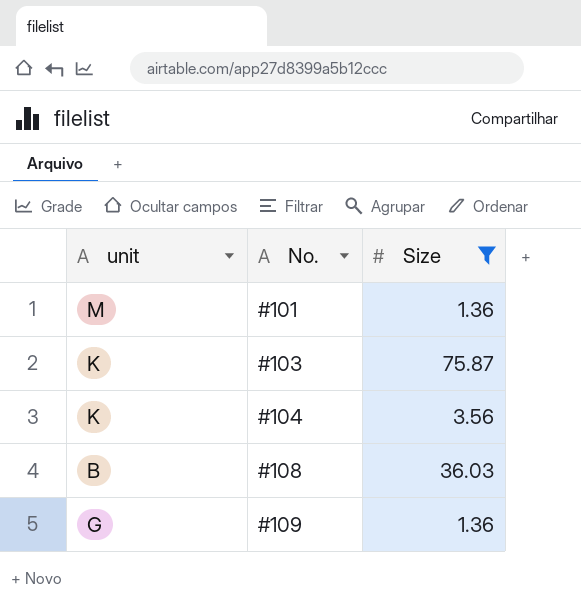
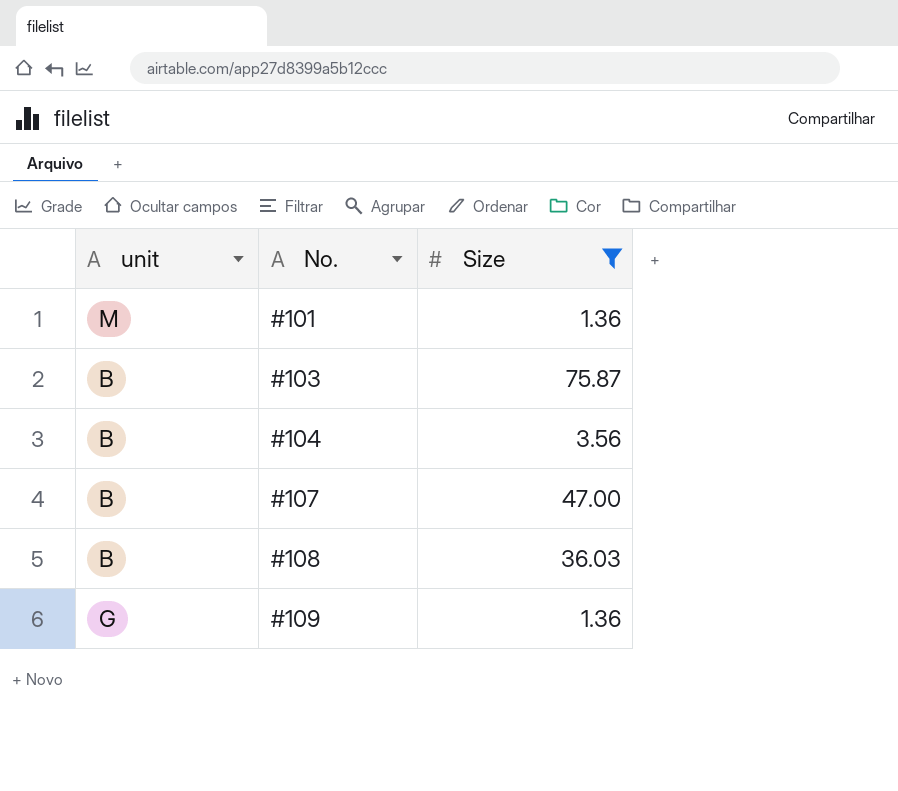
#103 | unit: K -> B
#104 | unit: K -> B
row #107: none -> B | 47.00

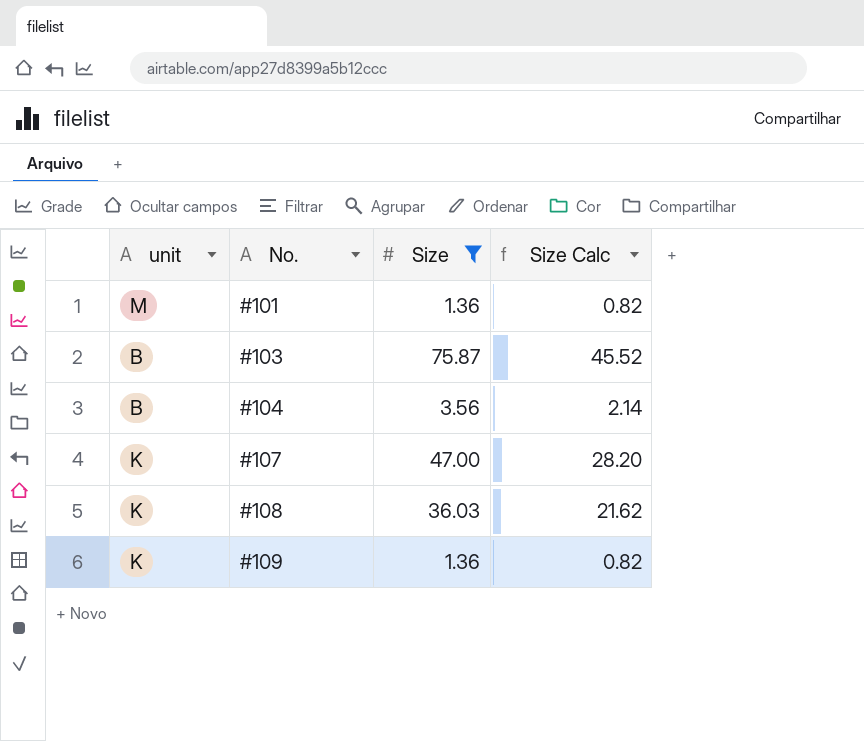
column Size Calc | formula: none -> [Size] * 0.6
#107 | unit: B -> K
#108 | unit: B -> K
#109 | unit: G -> K

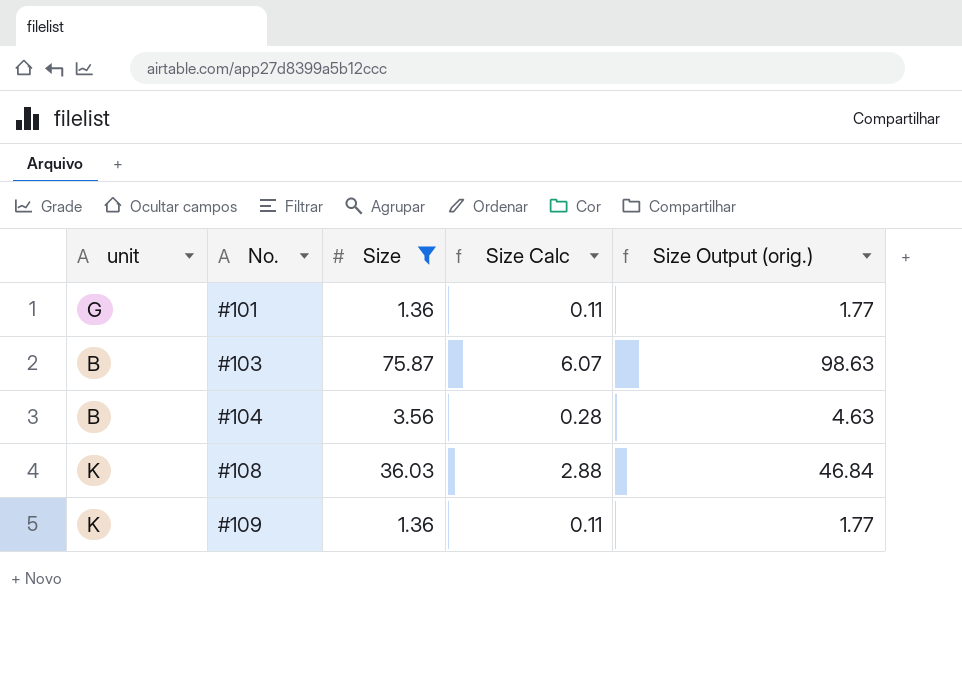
column Size Calc | formula: [Size] * 0.6 -> [Size] * 0.08
column Size Output (orig.) | formula: none -> [Size] * 1.3
row #107: K | 47.00 | 28.20 -> none
#101 | unit: M -> G

